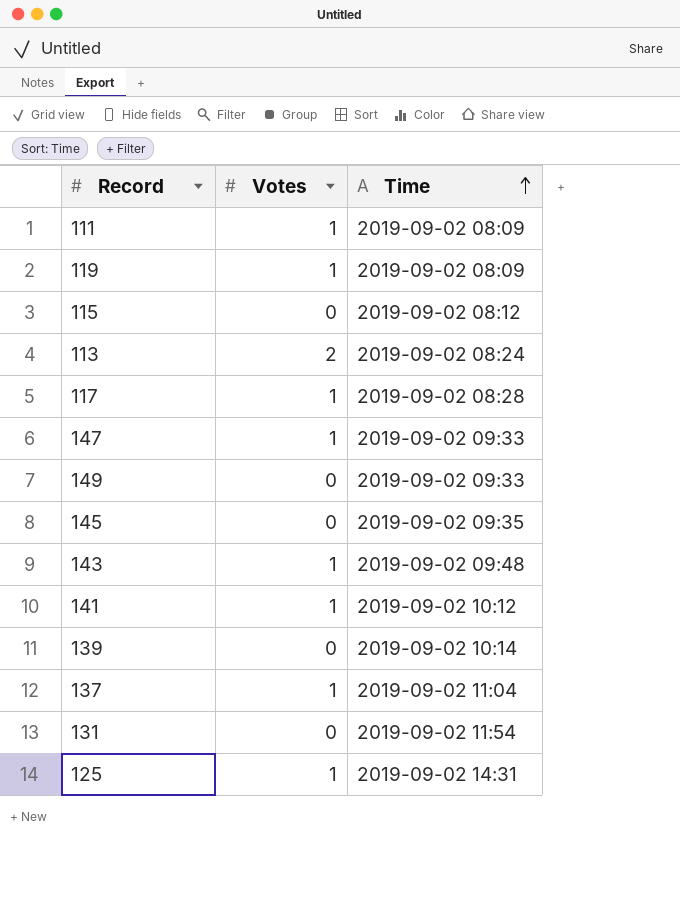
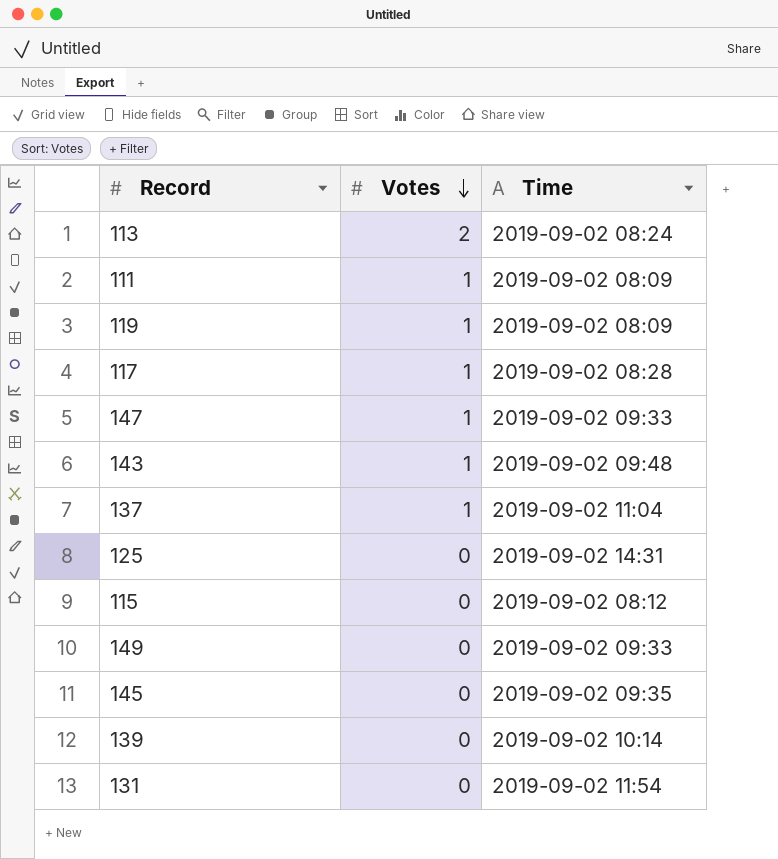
row order: Time ascending -> Votes descending
row 141: 1 | 2019-09-02 10:12 -> none
125 | Votes: 1 -> 0

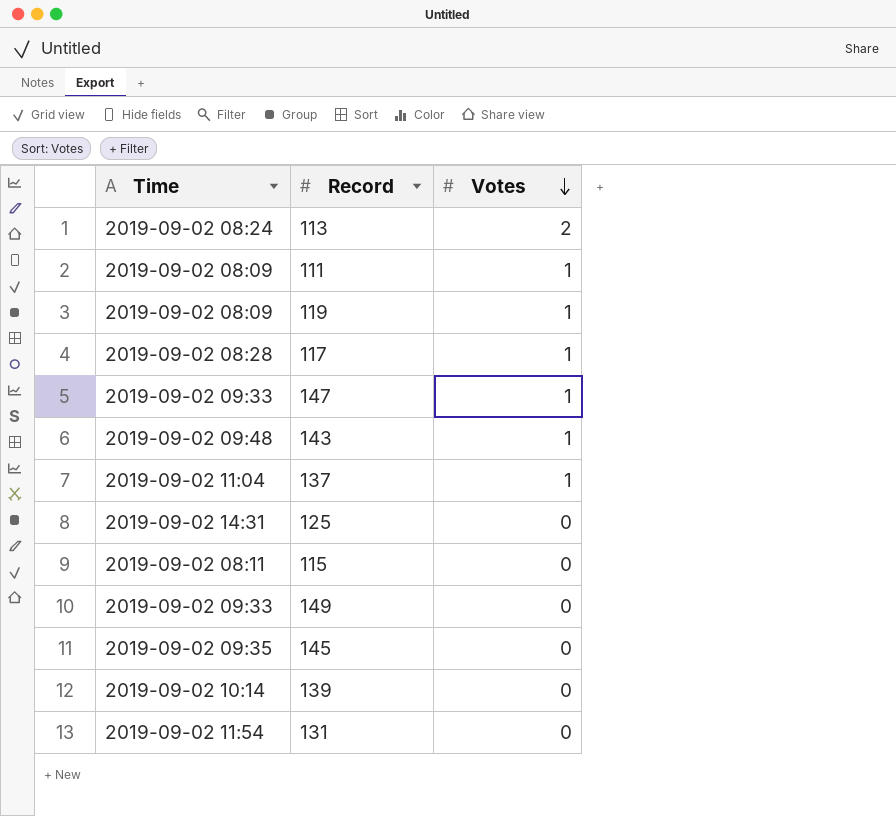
column Time | position: 3 -> 1
115 | Time: 2019-09-02 08:12 -> 2019-09-02 08:11

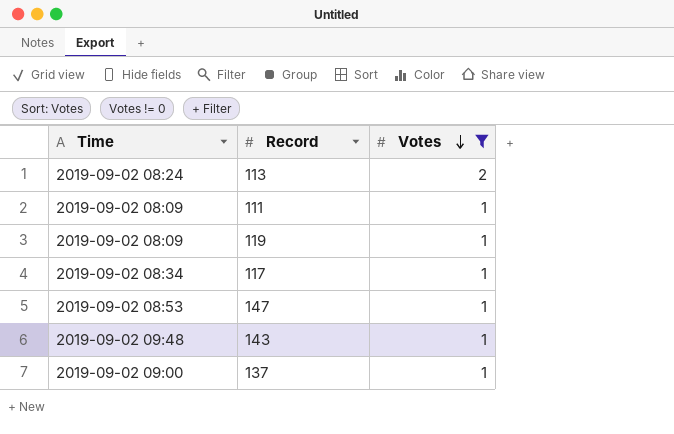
filter: none -> Votes != 0
117 | Time: 2019-09-02 08:28 -> 2019-09-02 08:34
147 | Time: 2019-09-02 09:33 -> 2019-09-02 08:53
137 | Time: 2019-09-02 11:04 -> 2019-09-02 09:00

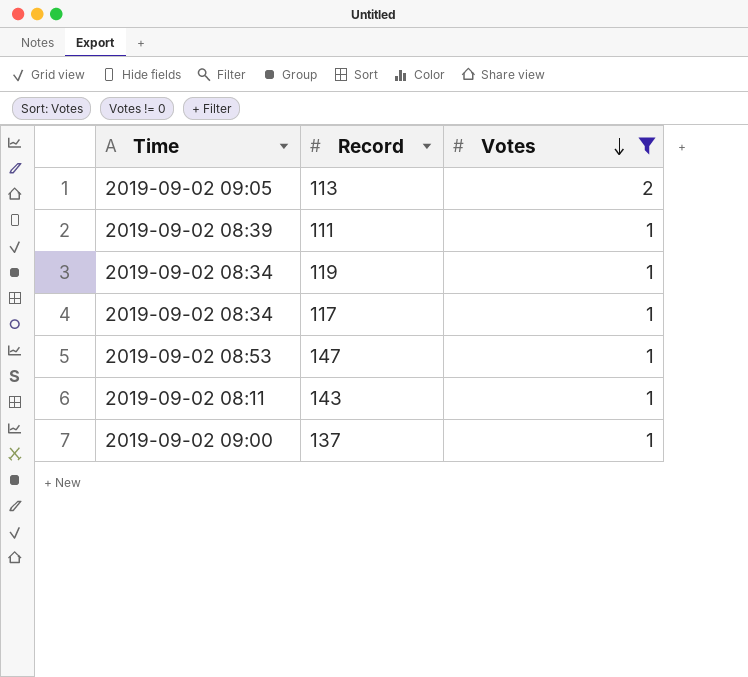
113 | Time: 2019-09-02 08:24 -> 2019-09-02 09:05
111 | Time: 2019-09-02 08:09 -> 2019-09-02 08:39
119 | Time: 2019-09-02 08:09 -> 2019-09-02 08:34
143 | Time: 2019-09-02 09:48 -> 2019-09-02 08:11

